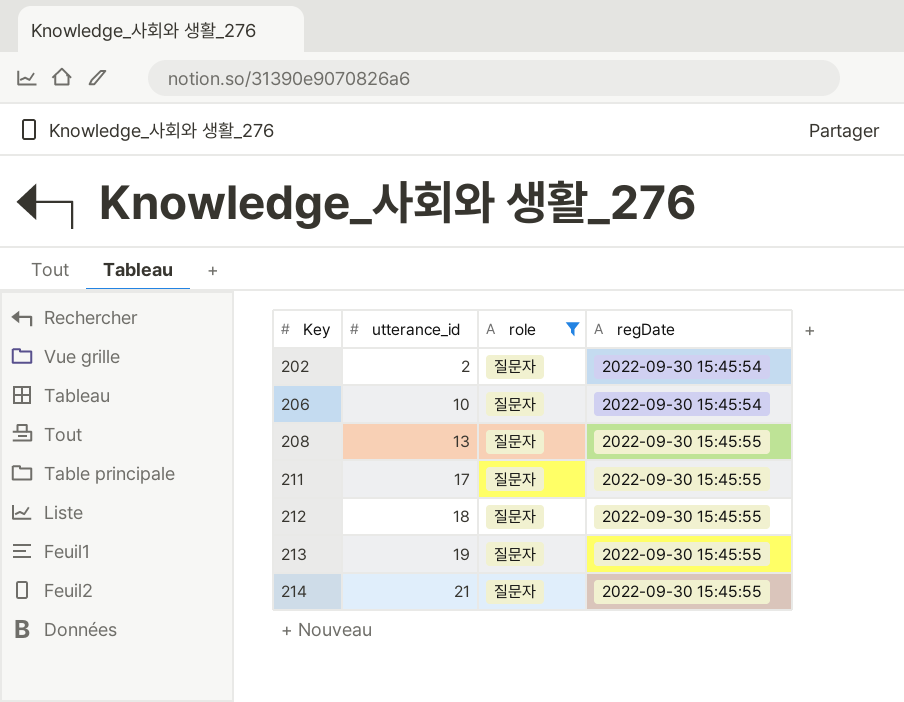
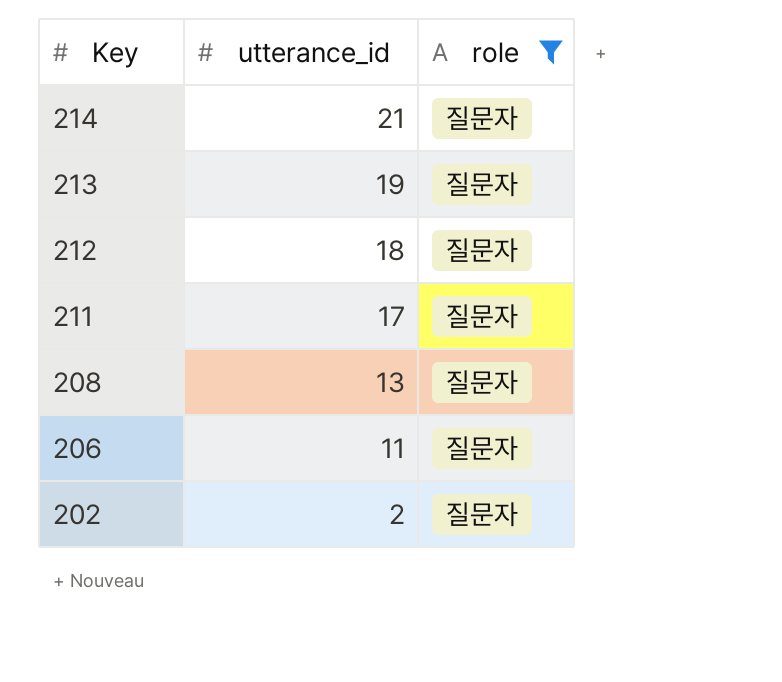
row order: Key ascending -> Key descending
column regDate | position: 4 -> none
206 | utterance_id: 10 -> 11

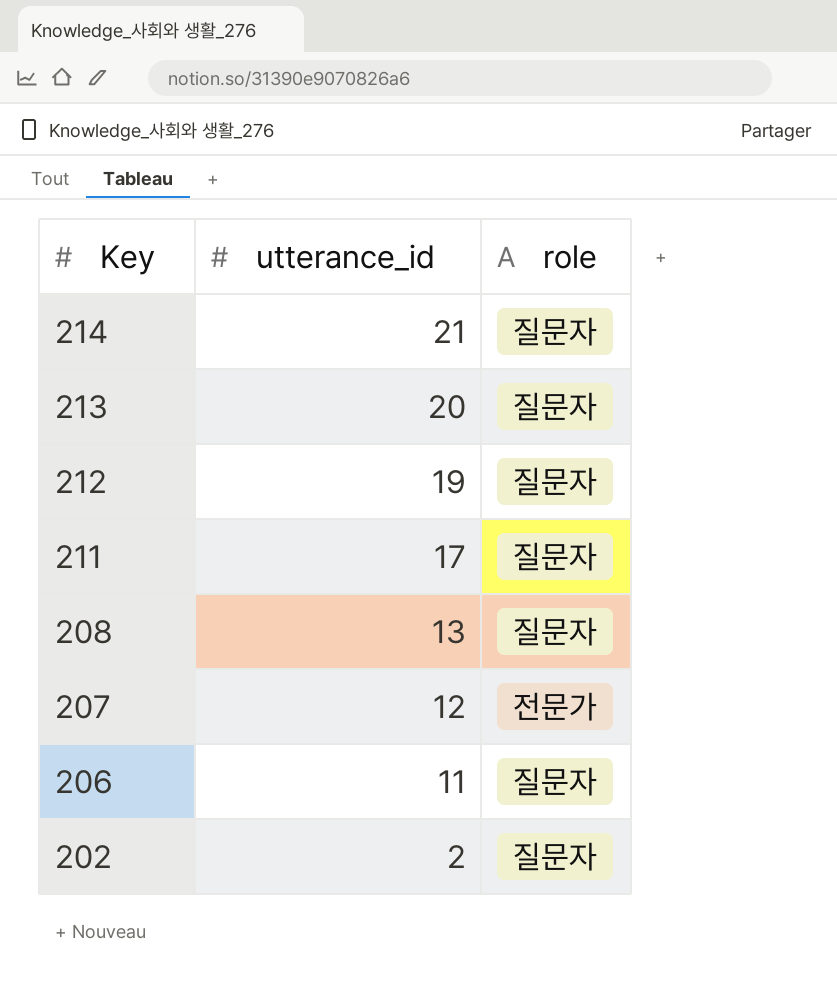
filter: role = 질문자 -> none
213 | utterance_id: 19 -> 20
212 | utterance_id: 18 -> 19

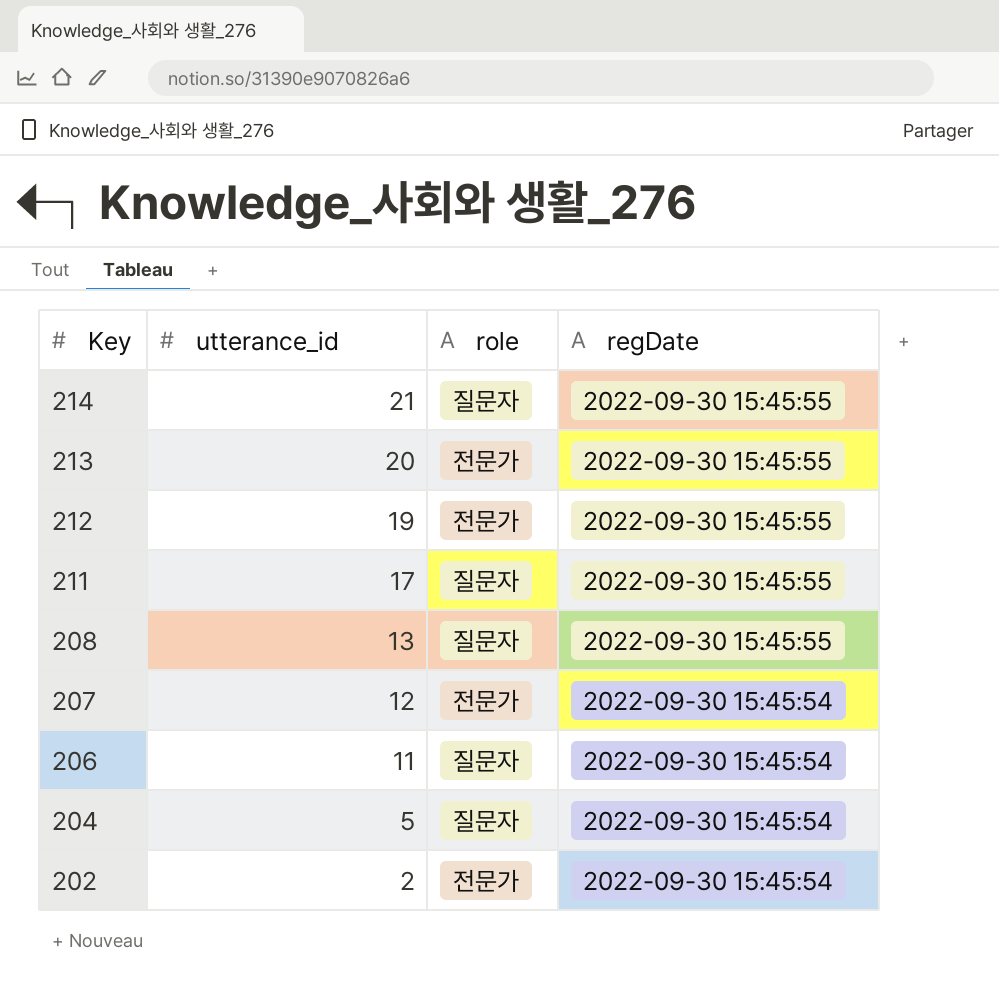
column regDate | position: none -> 4
213 | role: 질문자 -> 전문가
212 | role: 질문자 -> 전문가
row 204: none -> 5 | 질문자 | 2022-09-30 15:45:54
202 | role: 질문자 -> 전문가

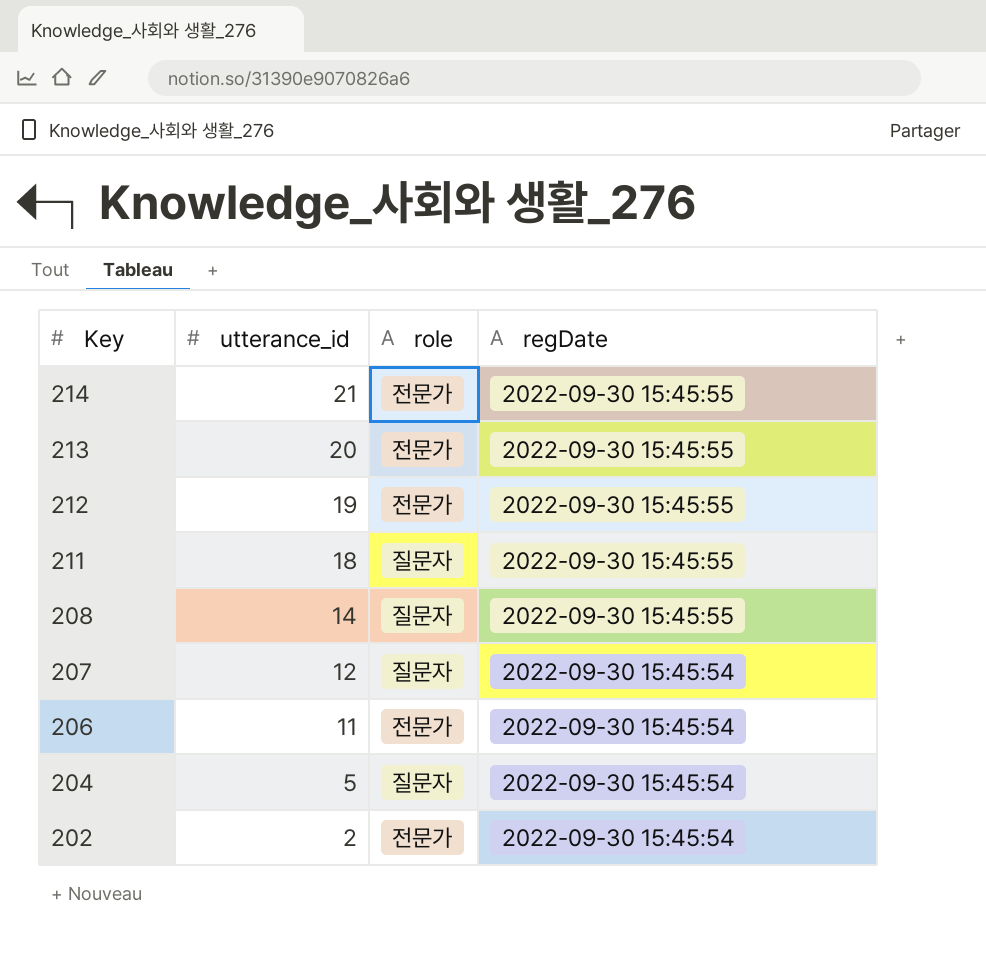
214 | role: 질문자 -> 전문가
211 | utterance_id: 17 -> 18
208 | utterance_id: 13 -> 14
207 | role: 전문가 -> 질문자
206 | role: 질문자 -> 전문가

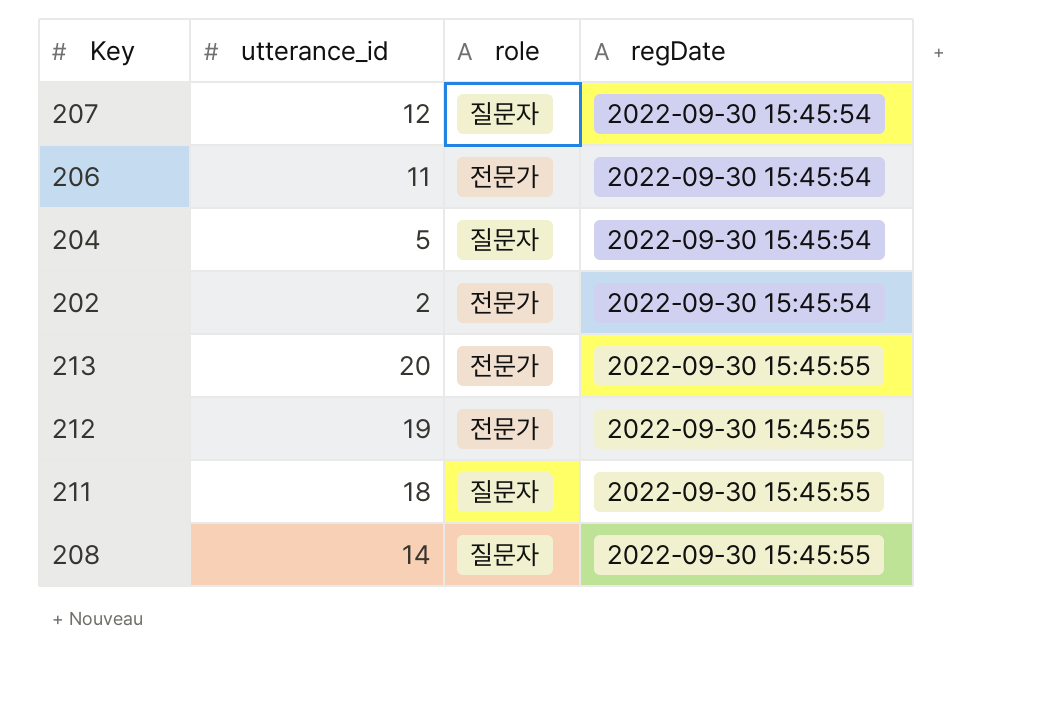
row order: Key descending -> regDate ascending
row 214: 21 | 전문가 | 2022-09-30 15:45:55 -> none

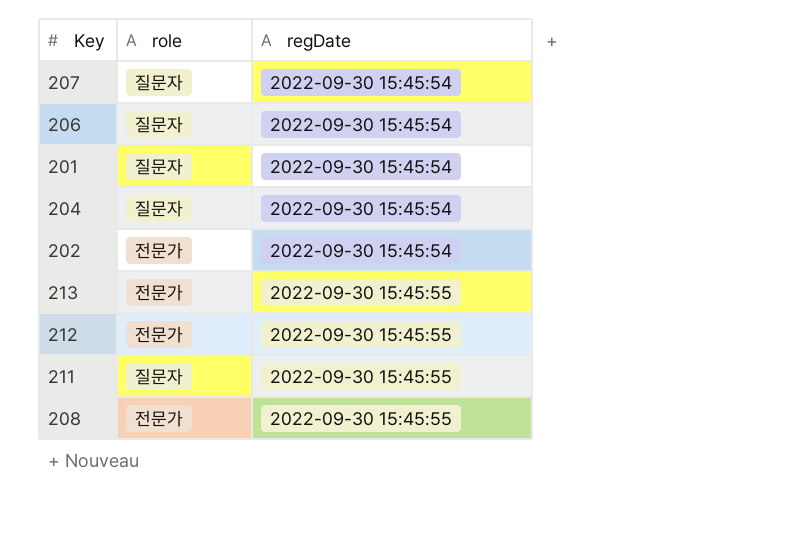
column utterance_id | position: 2 -> none
206 | role: 전문가 -> 질문자
row 201: none -> 질문자 | 2022-09-30 15:45:54
208 | role: 질문자 -> 전문가

